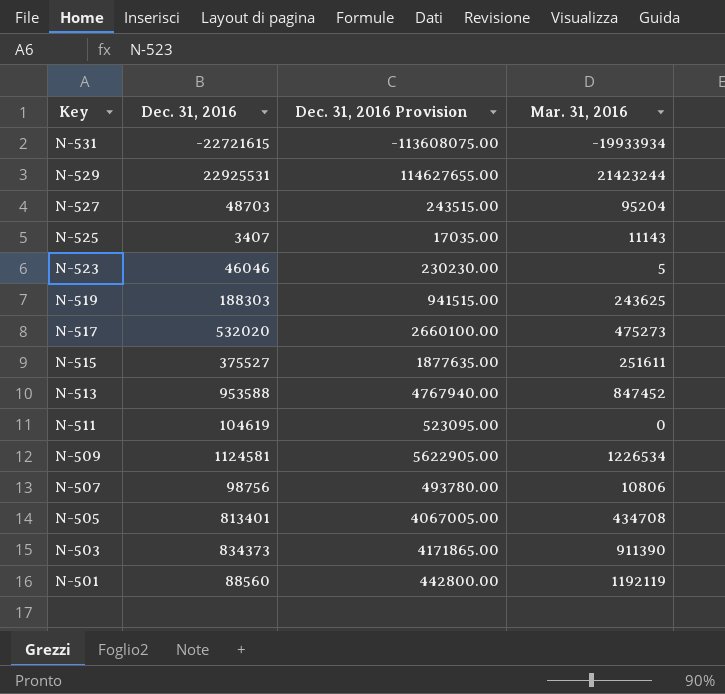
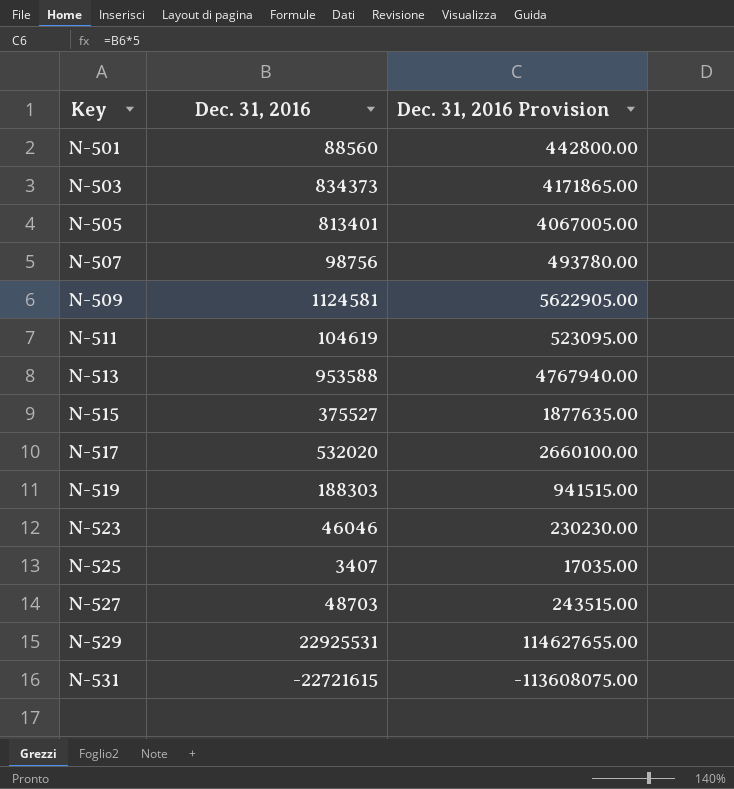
row order: Key descending -> Key ascending
column Mar. 31, 2016 | position: 4 -> none

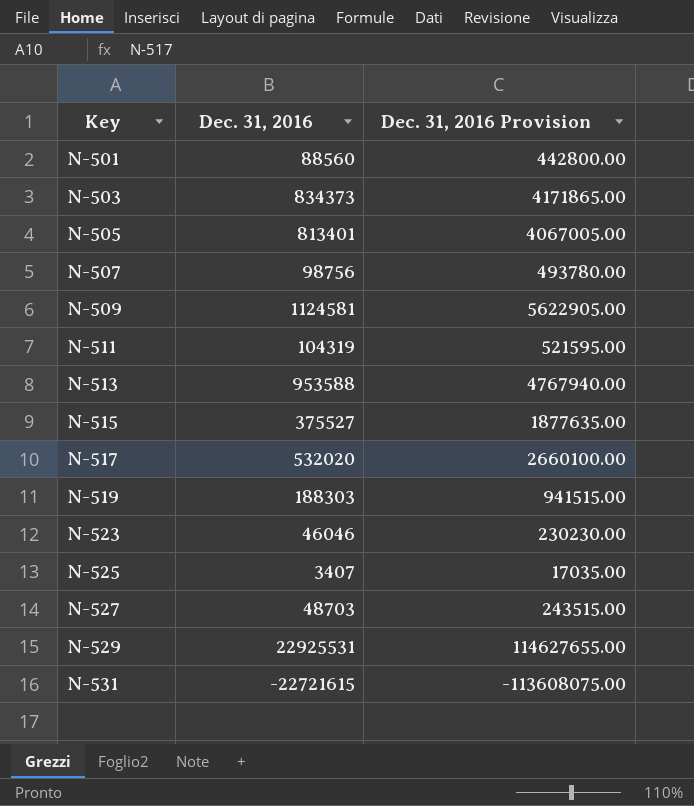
N-511 | Dec. 31, 2016: 104619 -> 104319
N-511 | Dec. 31, 2016 Provision: 523095.00 -> 521595.00

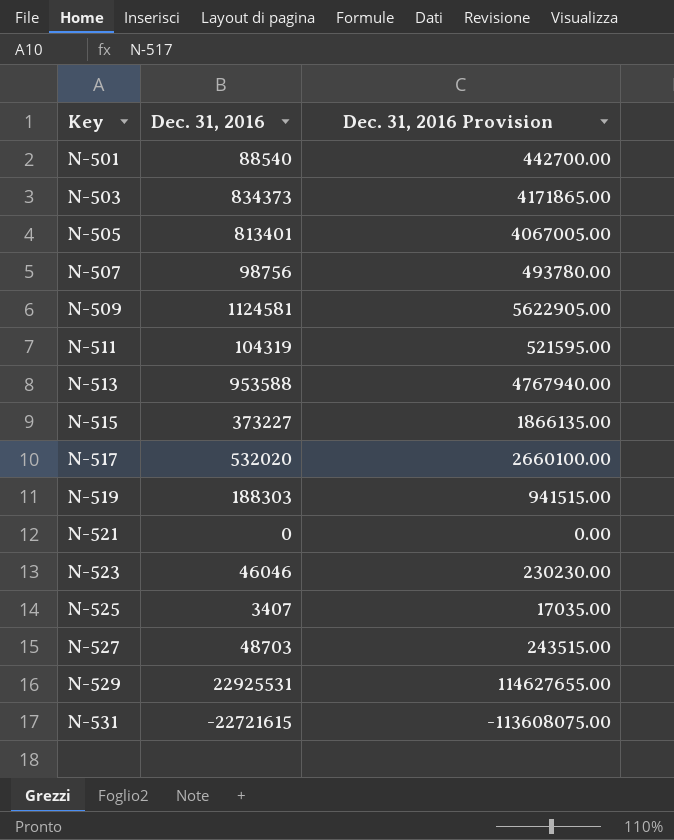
N-501 | Dec. 31, 2016: 88560 -> 88540
N-501 | Dec. 31, 2016 Provision: 442800.00 -> 442700.00
N-515 | Dec. 31, 2016: 375527 -> 373227
N-515 | Dec. 31, 2016 Provision: 1877635.00 -> 1866135.00
row N-521: none -> 0 | 0.00

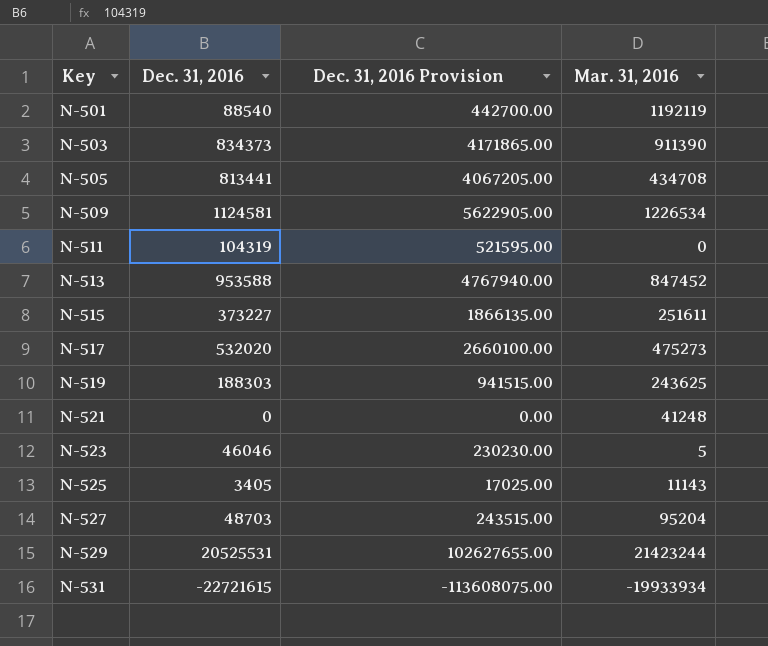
column Mar. 31, 2016 | position: none -> 4
row N-507: 98756 | 493780.00 -> none
N-505 | Dec. 31, 2016: 813401 -> 813441
N-505 | Dec. 31, 2016 Provision: 4067005.00 -> 4067205.00
N-525 | Dec. 31, 2016: 3407 -> 3405
N-525 | Dec. 31, 2016 Provision: 17035.00 -> 17025.00
N-529 | Dec. 31, 2016: 22925531 -> 20525531
N-529 | Dec. 31, 2016 Provision: 114627655.00 -> 102627655.00

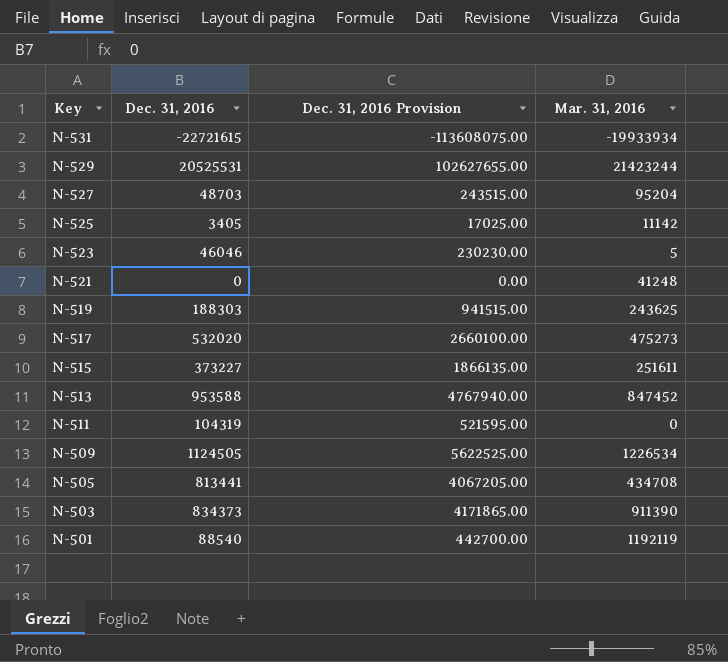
row order: Key ascending -> Key descending
N-525 | Mar. 31, 2016: 11143 -> 11142
N-509 | Dec. 31, 2016: 1124581 -> 1124505
N-509 | Dec. 31, 2016 Provision: 5622905.00 -> 5622525.00

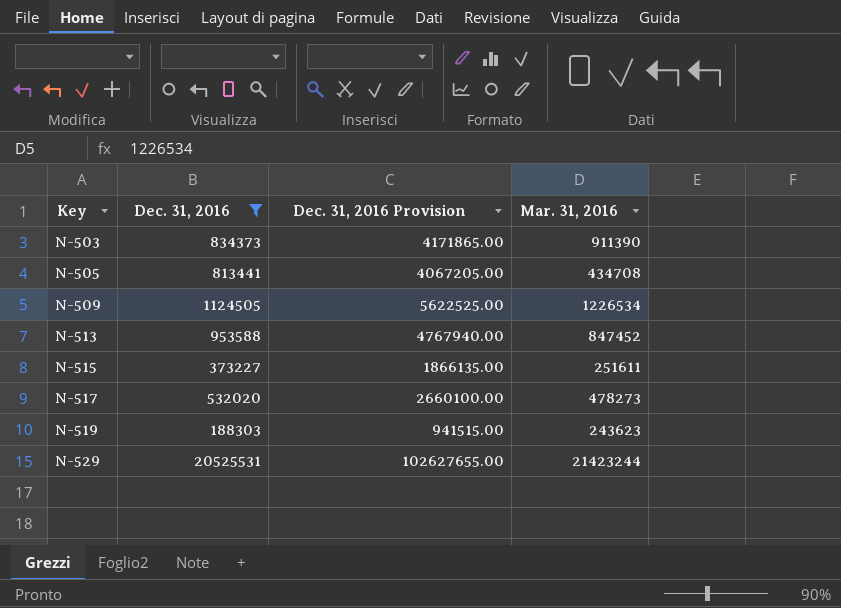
filter: none -> Dec. 31, 2016 >= 188303
row order: Key descending -> Key ascending
N-517 | Mar. 31, 2016: 475273 -> 478273
N-519 | Mar. 31, 2016: 243625 -> 243623

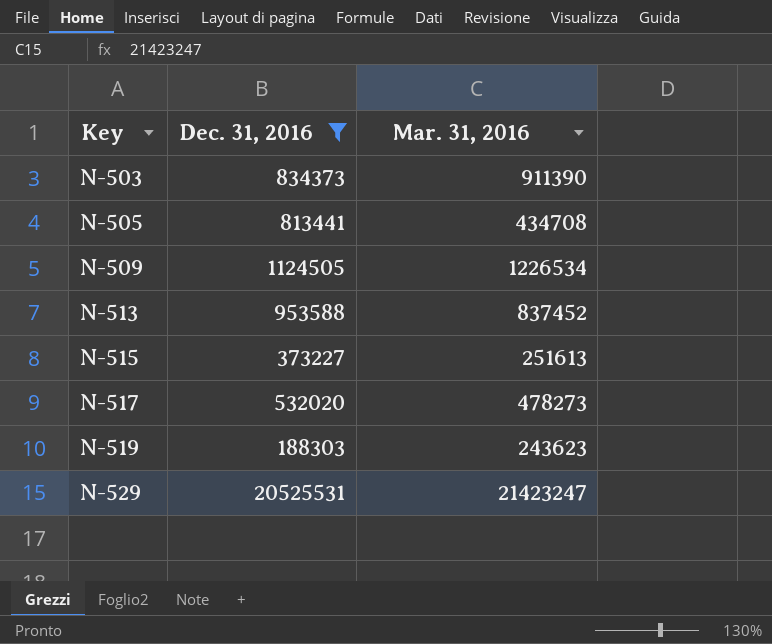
column Dec. 31, 2016 Provision | formula: [Dec. 31, 2016] * 5 -> none
N-513 | Mar. 31, 2016: 847452 -> 837452
N-515 | Mar. 31, 2016: 251611 -> 251613
N-529 | Mar. 31, 2016: 21423244 -> 21423247

